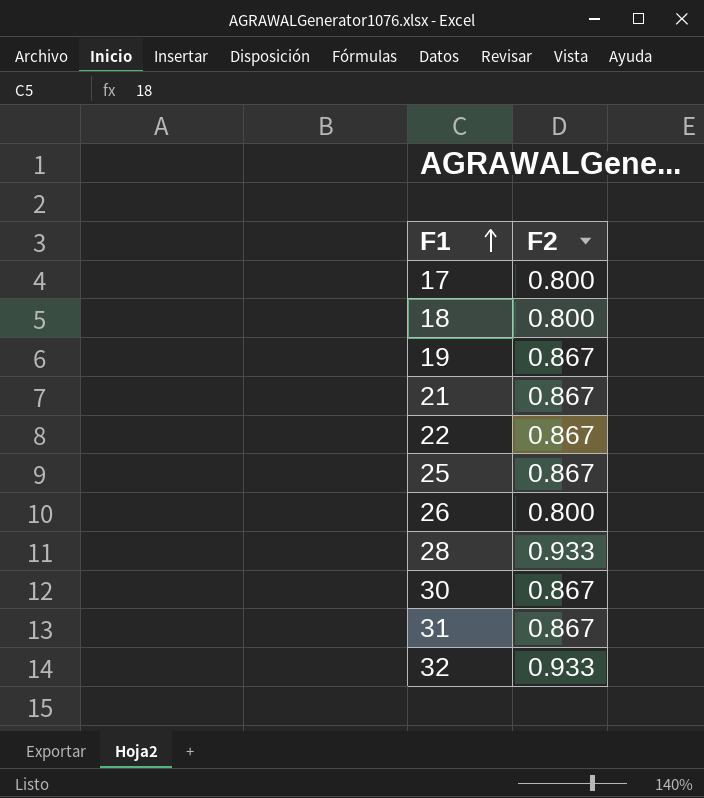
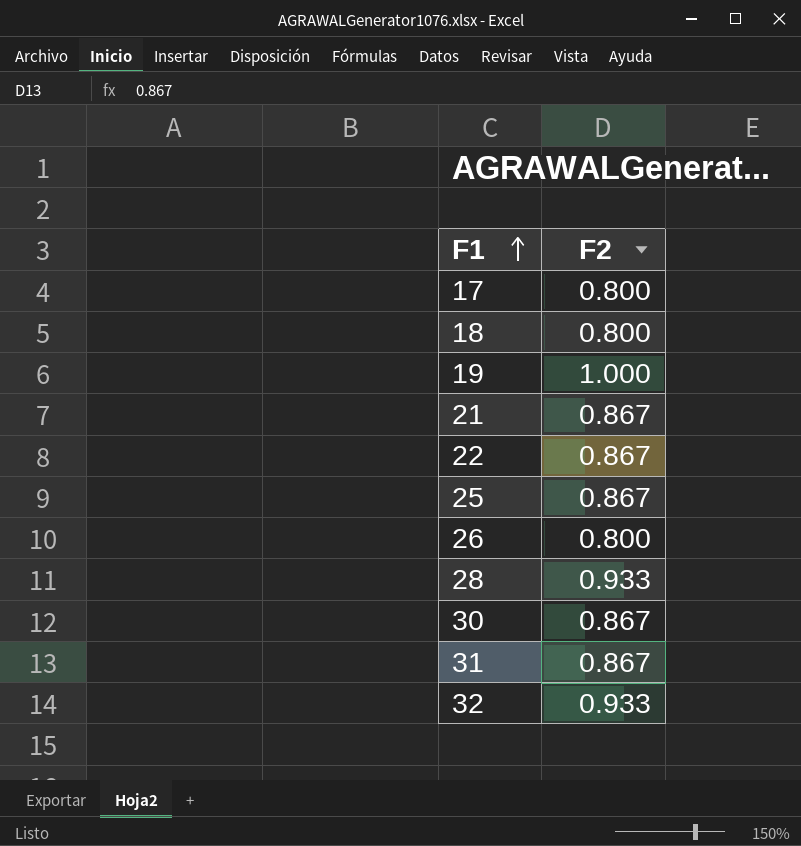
19 | F2: 0.867 -> 1.000

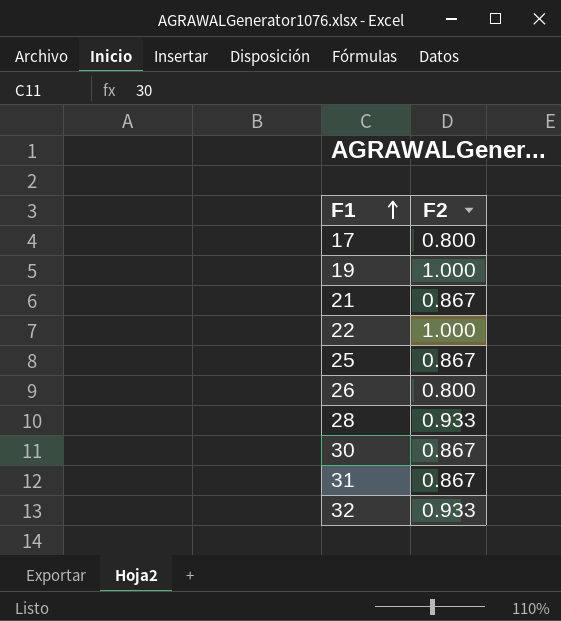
row 18: 0.800 -> none
22 | F2: 0.867 -> 1.000

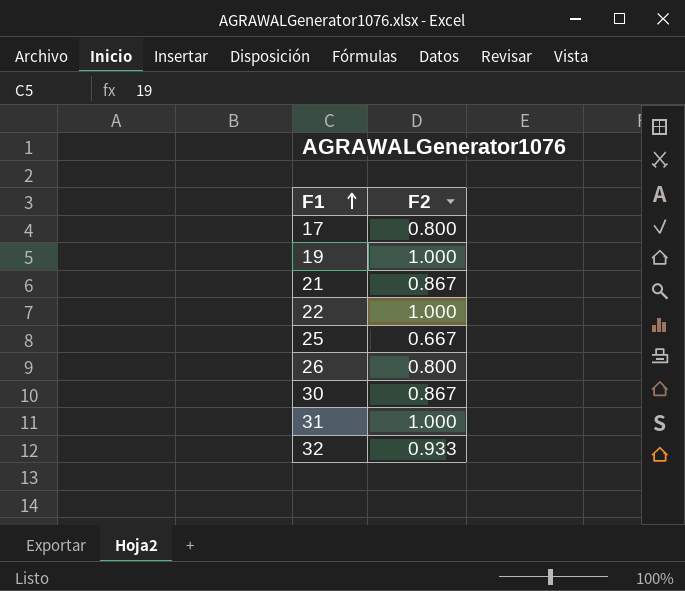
row 28: 0.933 -> none
25 | F2: 0.867 -> 0.667
31 | F2: 0.867 -> 1.000

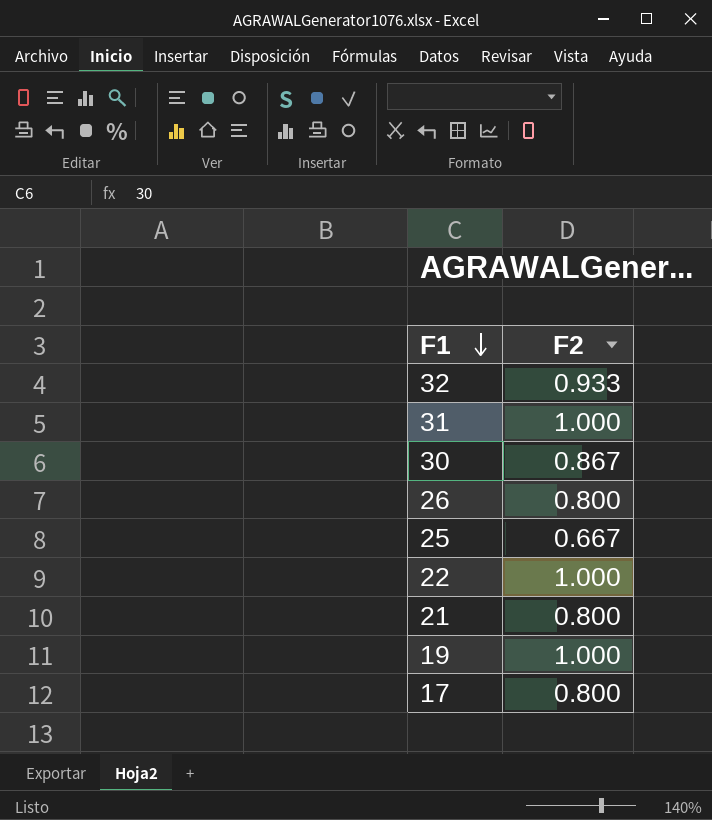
row order: F1 ascending -> F1 descending
21 | F2: 0.867 -> 0.800

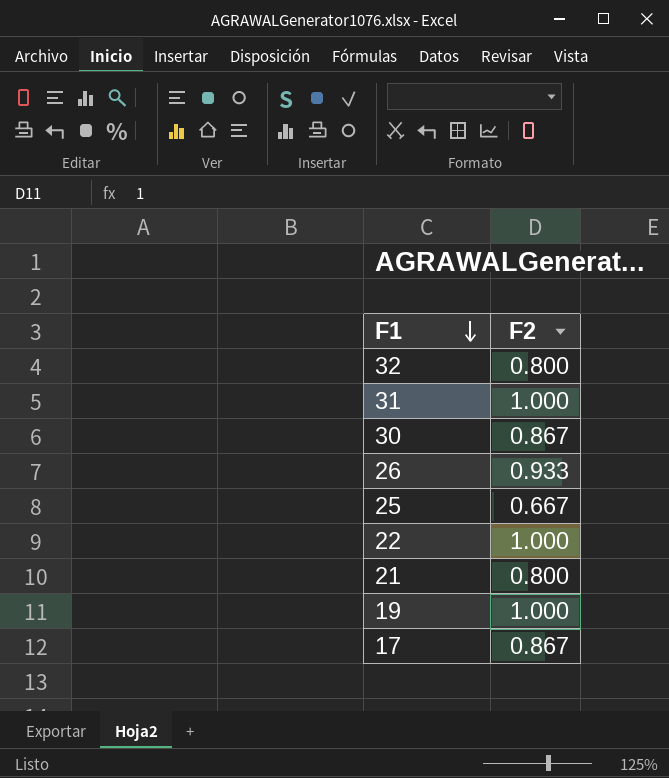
32 | F2: 0.933 -> 0.800
26 | F2: 0.800 -> 0.933
17 | F2: 0.800 -> 0.867

